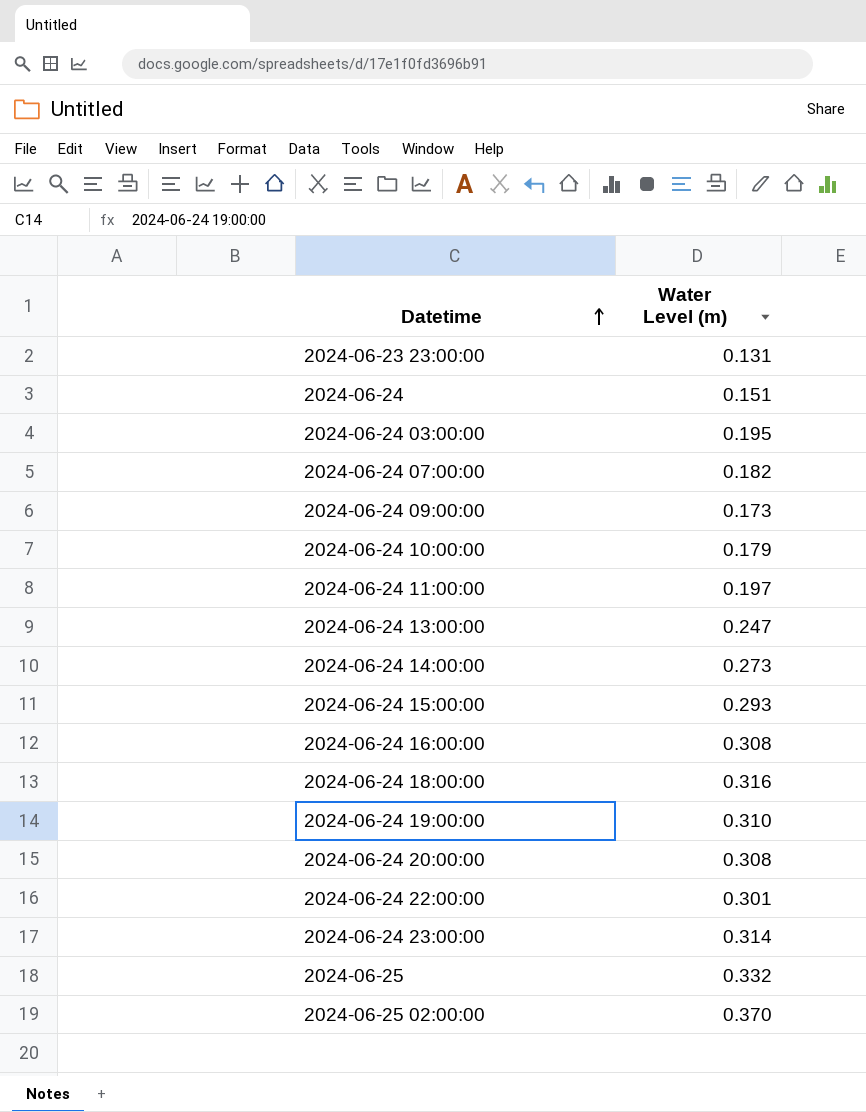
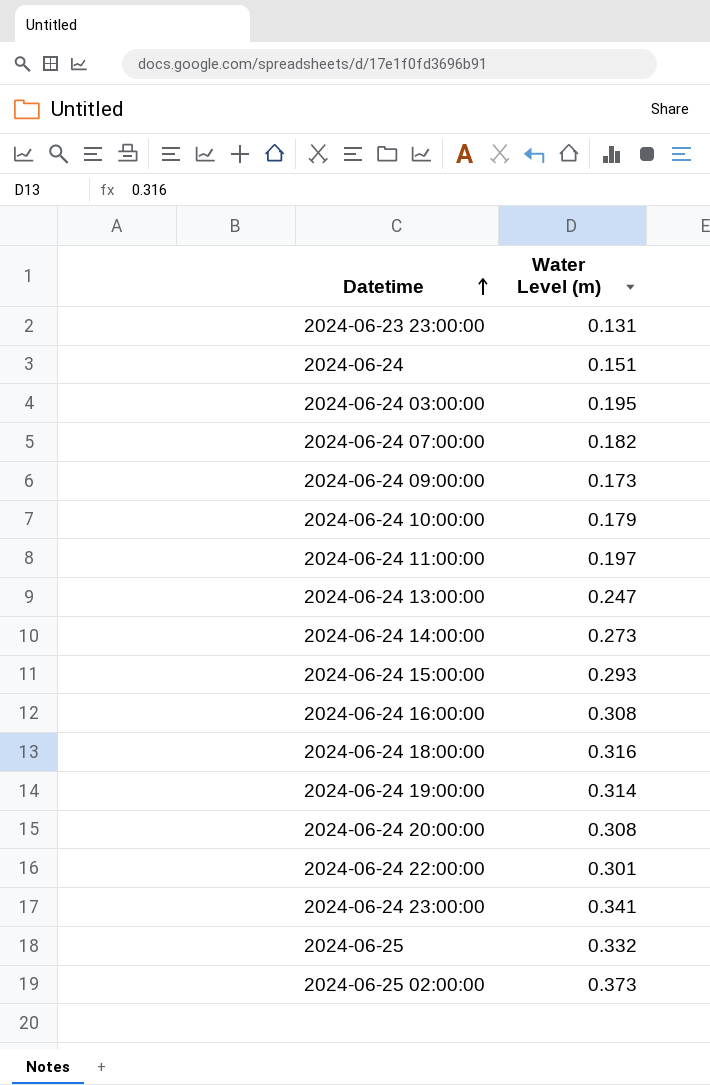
2024-06-24 19:00:00 | Water Level (m): 0.310 -> 0.314
2024-06-24 23:00:00 | Water Level (m): 0.314 -> 0.341
2024-06-25 02:00:00 | Water Level (m): 0.370 -> 0.373

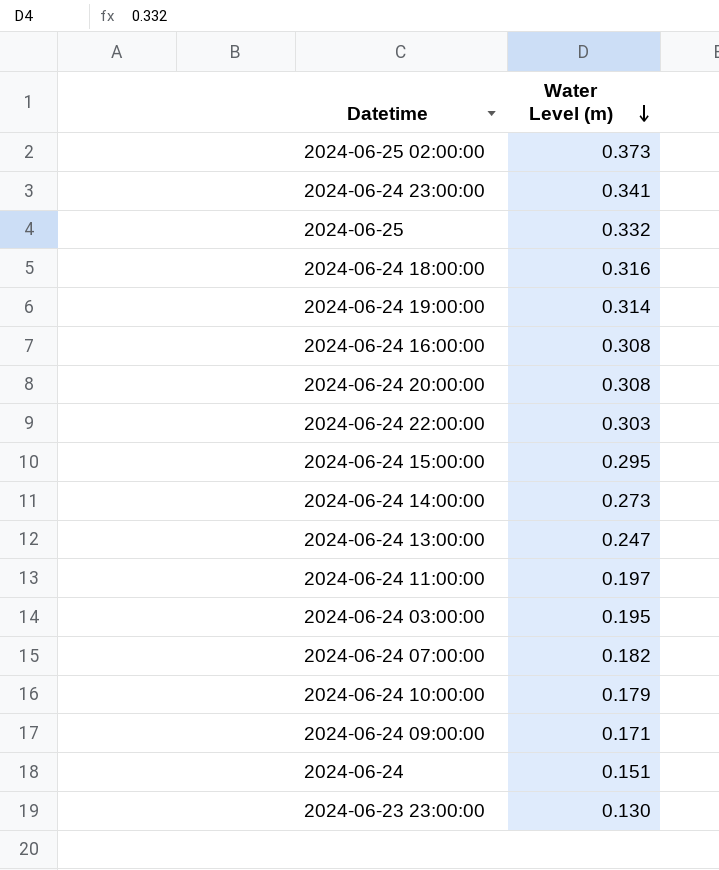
row order: Datetime ascending -> Water Level (m) descending
2024-06-24 22:00:00 | Water Level (m): 0.301 -> 0.303
2024-06-24 15:00:00 | Water Level (m): 0.293 -> 0.295
2024-06-24 09:00:00 | Water Level (m): 0.173 -> 0.171
2024-06-23 23:00:00 | Water Level (m): 0.131 -> 0.130

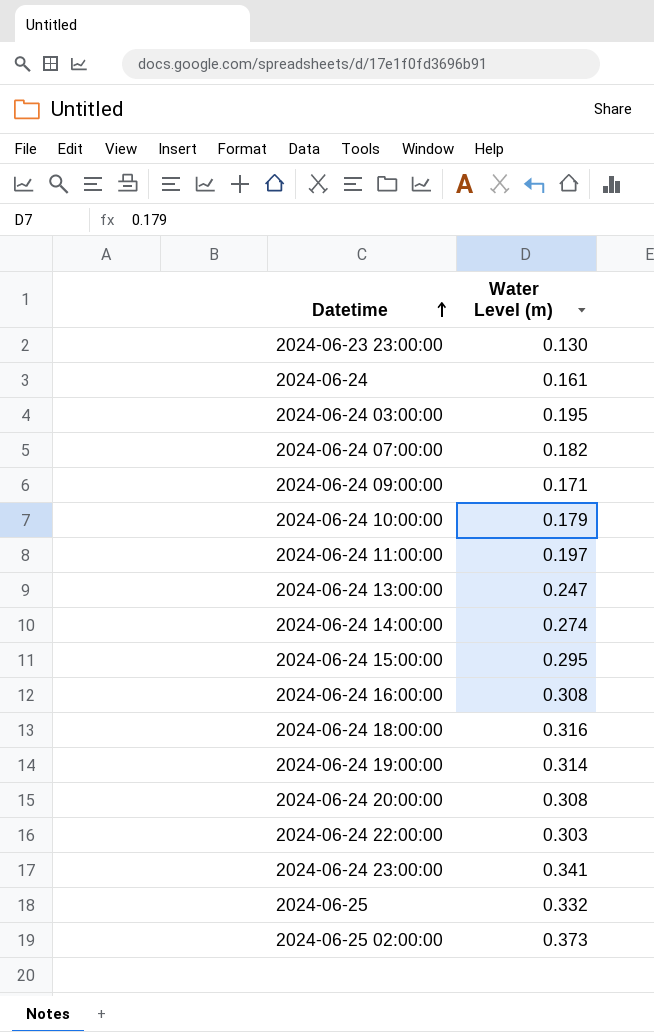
row order: Water Level (m) descending -> Datetime ascending
2024-06-24 | Water Level (m): 0.151 -> 0.161
2024-06-24 14:00:00 | Water Level (m): 0.273 -> 0.274

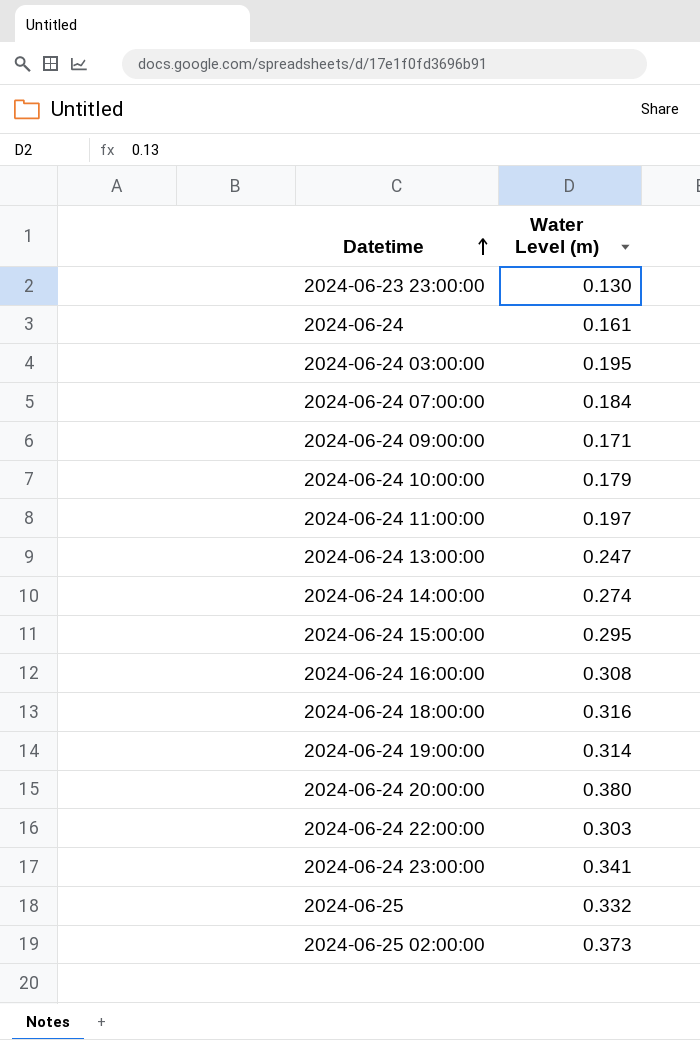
2024-06-24 07:00:00 | Water Level (m): 0.182 -> 0.184
2024-06-24 20:00:00 | Water Level (m): 0.308 -> 0.380

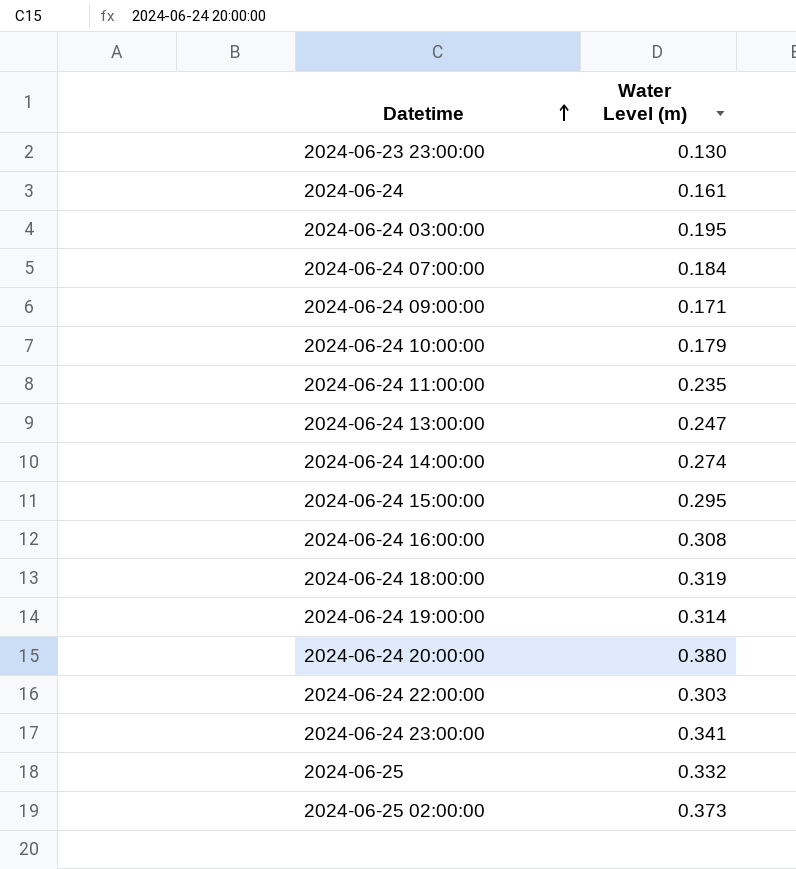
2024-06-24 11:00:00 | Water Level (m): 0.197 -> 0.235
2024-06-24 18:00:00 | Water Level (m): 0.316 -> 0.319

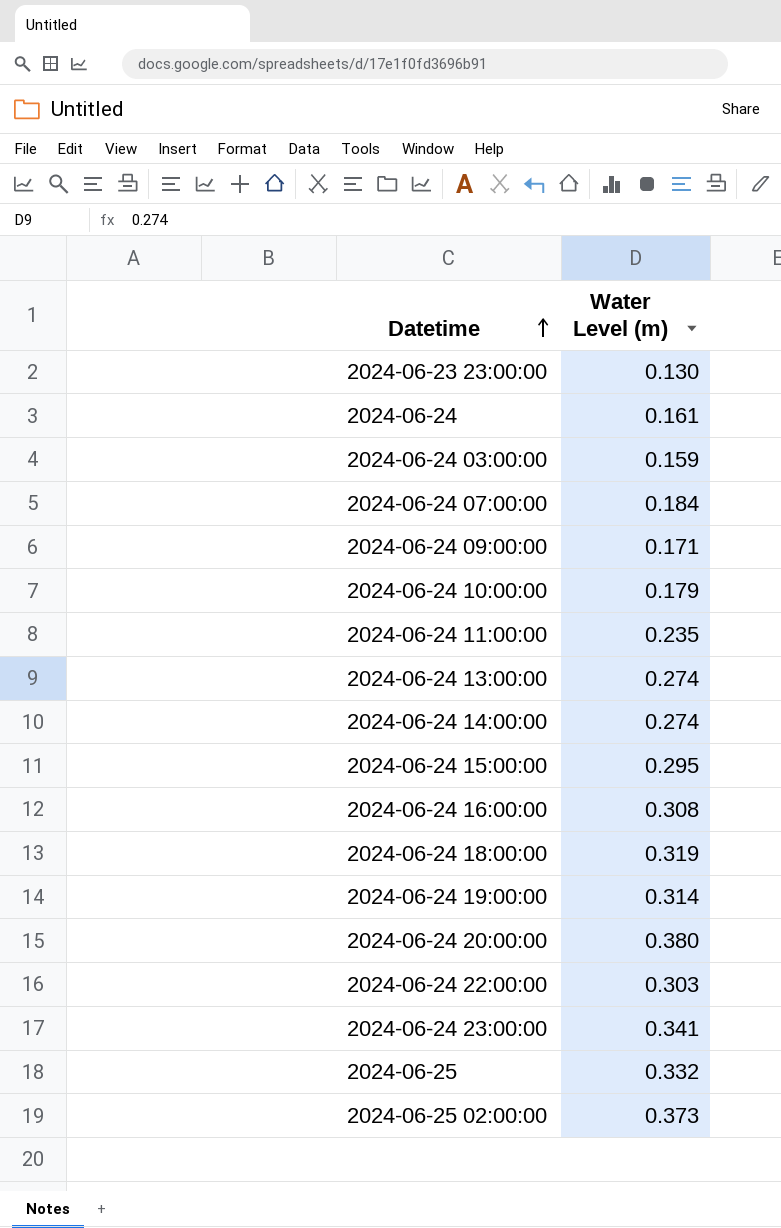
2024-06-24 03:00:00 | Water Level (m): 0.195 -> 0.159
2024-06-24 13:00:00 | Water Level (m): 0.247 -> 0.274

